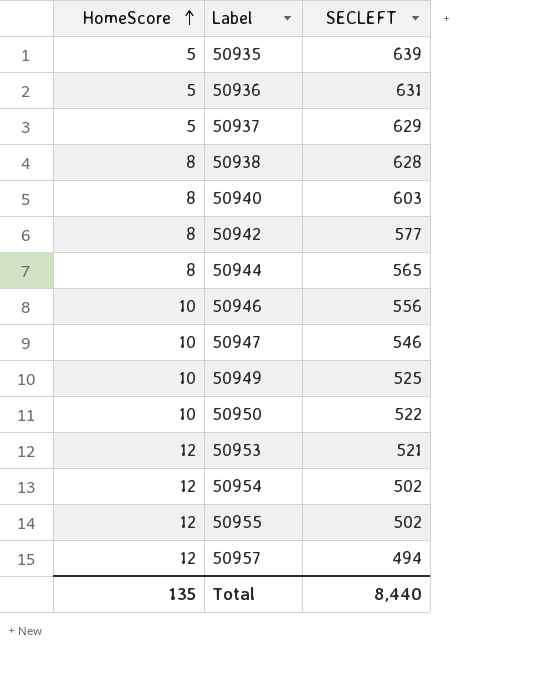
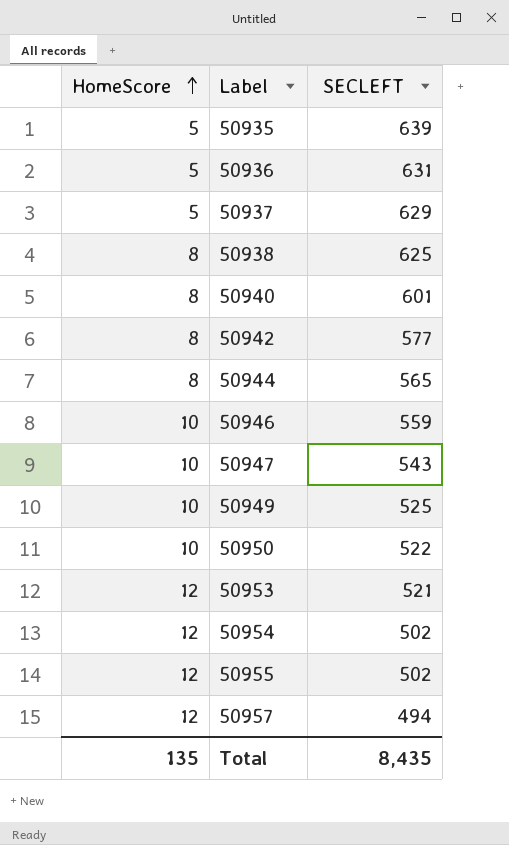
50938 | SECLEFT: 628 -> 625
50940 | SECLEFT: 603 -> 601
50946 | SECLEFT: 556 -> 559
50947 | SECLEFT: 546 -> 543
Total | SECLEFT: 8,440 -> 8,435

